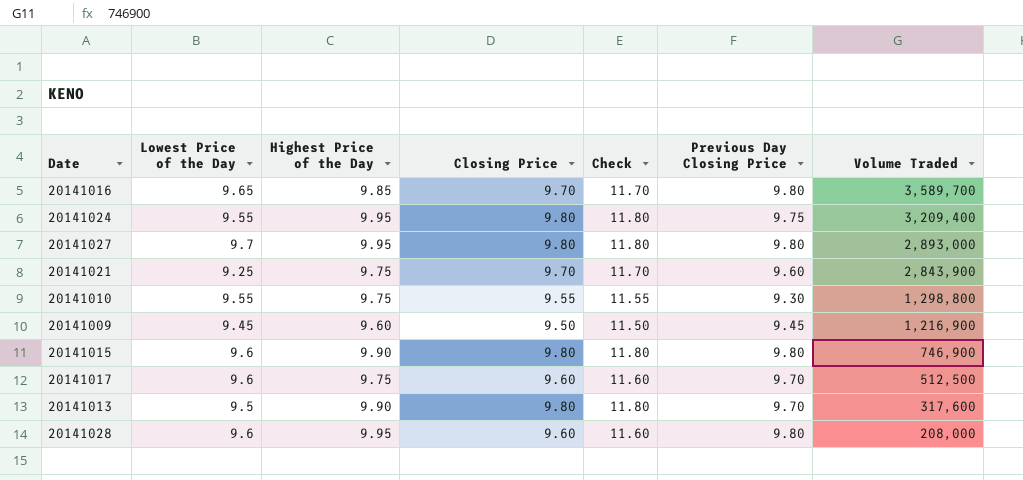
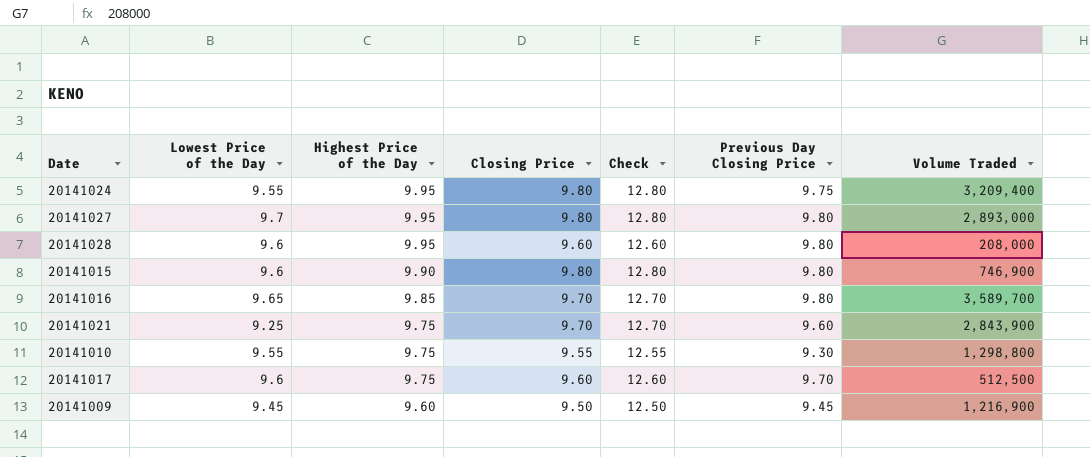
row order: Volume Traded descending -> Highest Price of the Day descending
column Check | formula: [Closing Price] + 2 -> [Closing Price] + 3
row 20141013: 9.5 | 9.90 | 9.80 | 11.80 | 9.70 | 317,600 -> none

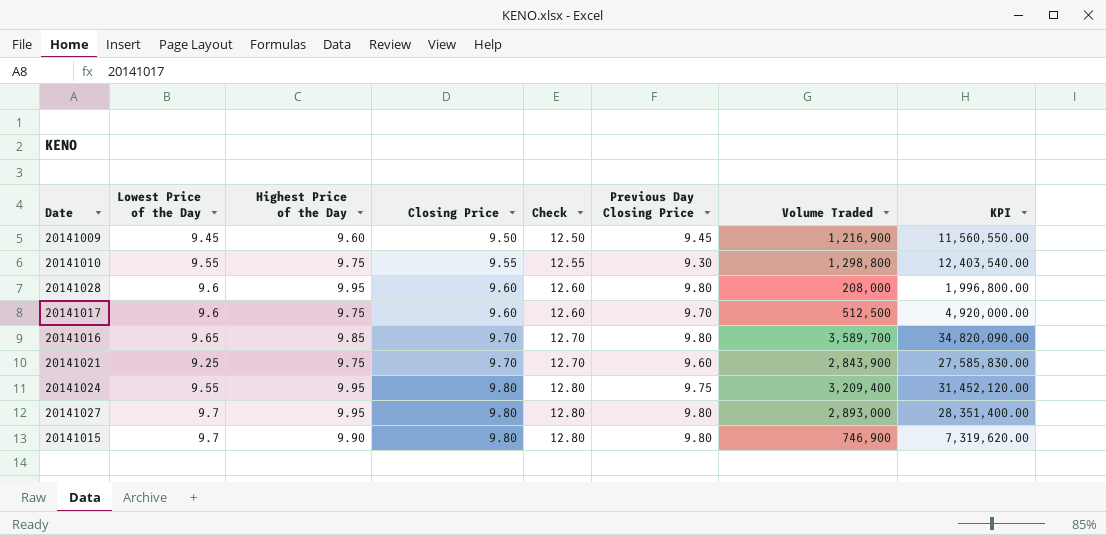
row order: Highest Price of the Day descending -> Closing Price ascending
column KPI | formula: none -> [Closing Price] * [Volume Traded]
20141015 | Lowest Price of the Day: 9.6 -> 9.7

